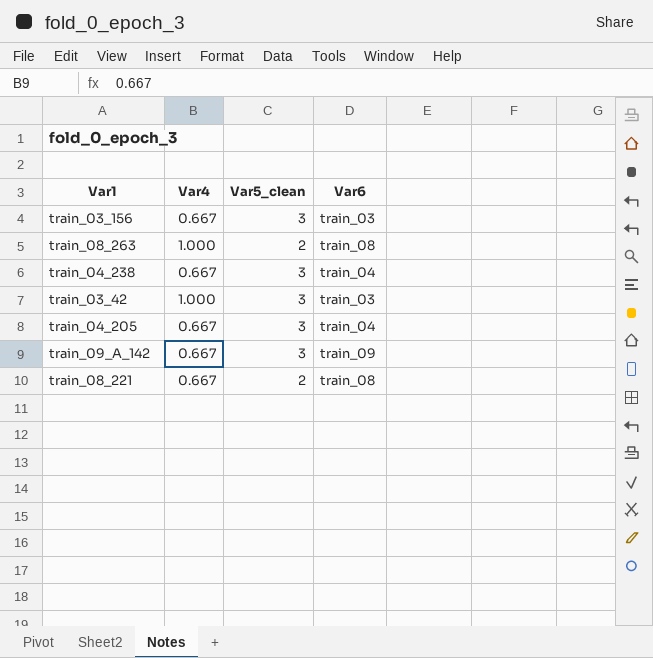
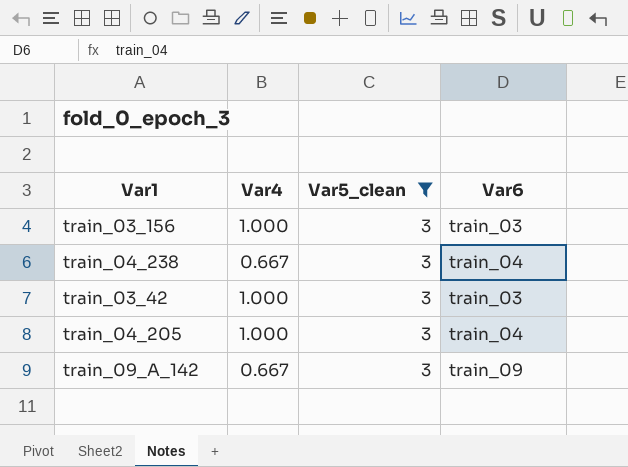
filter: none -> Var5_clean = 3
train_03_156 | Var4: 0.667 -> 1.000
train_04_205 | Var4: 0.667 -> 1.000

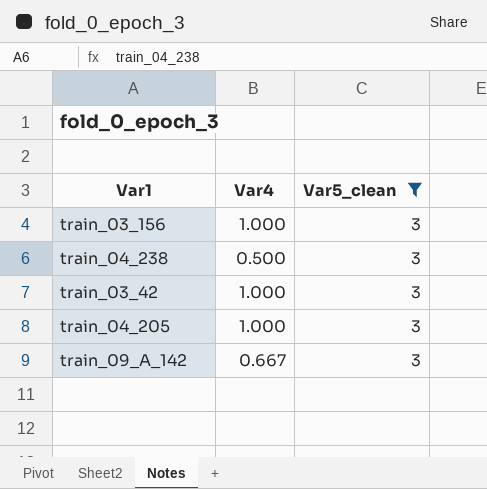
column Var6 | position: 4 -> none
train_04_238 | Var4: 0.667 -> 0.500

